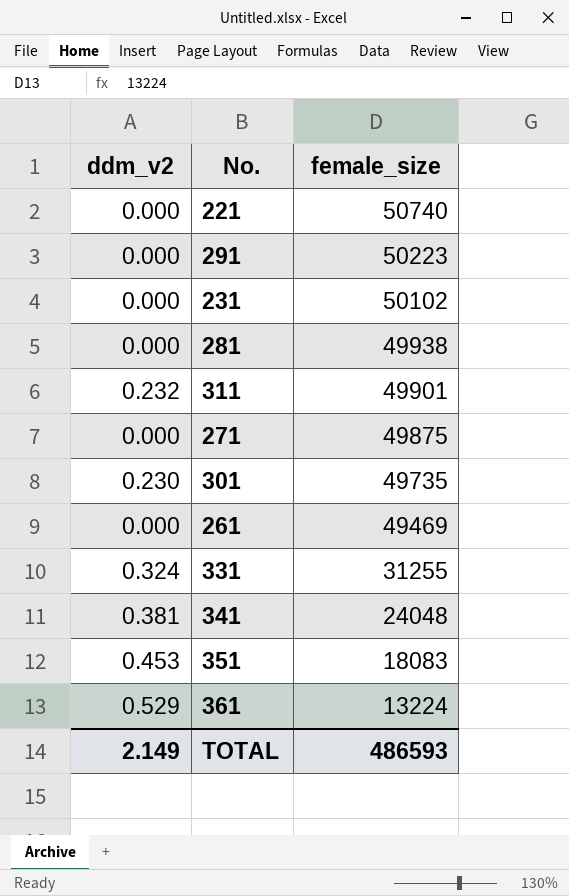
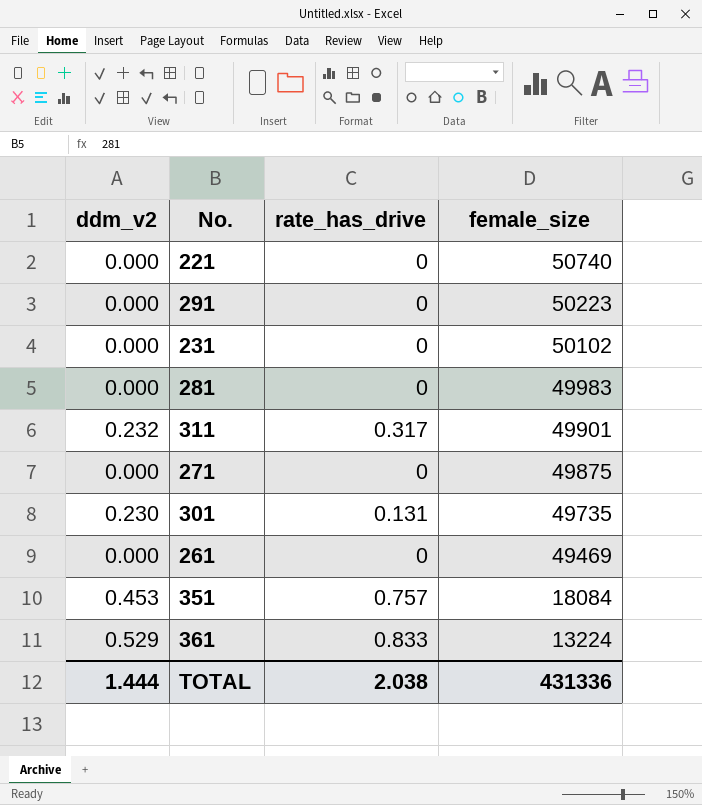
column rate_has_drive | position: none -> 3
row 331: 0.324 | 31255 -> none
row 341: 0.381 | 24048 -> none
281 | female_size: 49938 -> 49983
351 | female_size: 18083 -> 18084
TOTAL | ddm_v2: 2.149 -> 1.444
TOTAL | female_size: 486593 -> 431336

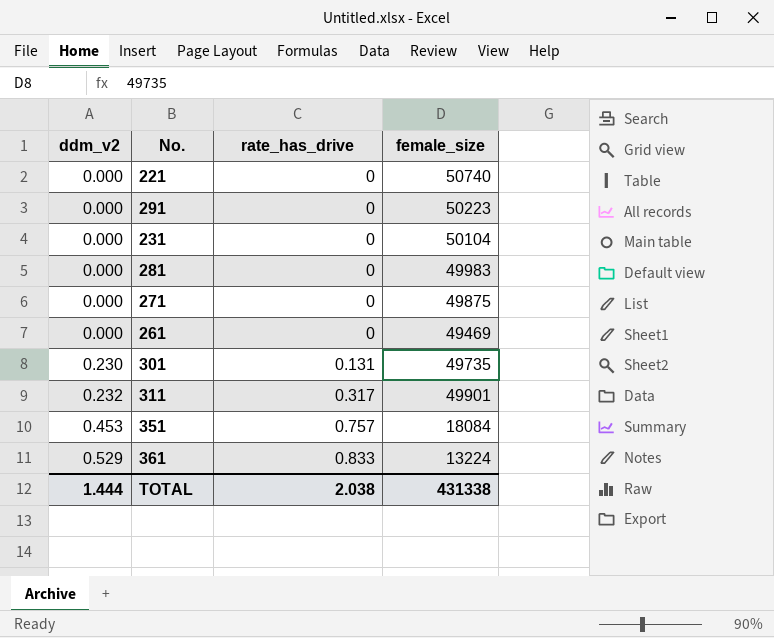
row order: female_size descending -> ddm_v2 ascending
231 | female_size: 50102 -> 50104
TOTAL | female_size: 431336 -> 431338

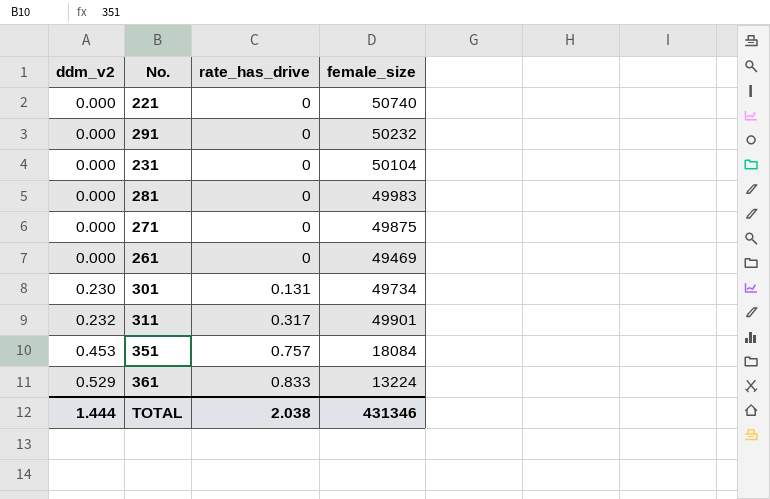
291 | female_size: 50223 -> 50232
301 | female_size: 49735 -> 49734
TOTAL | female_size: 431338 -> 431346

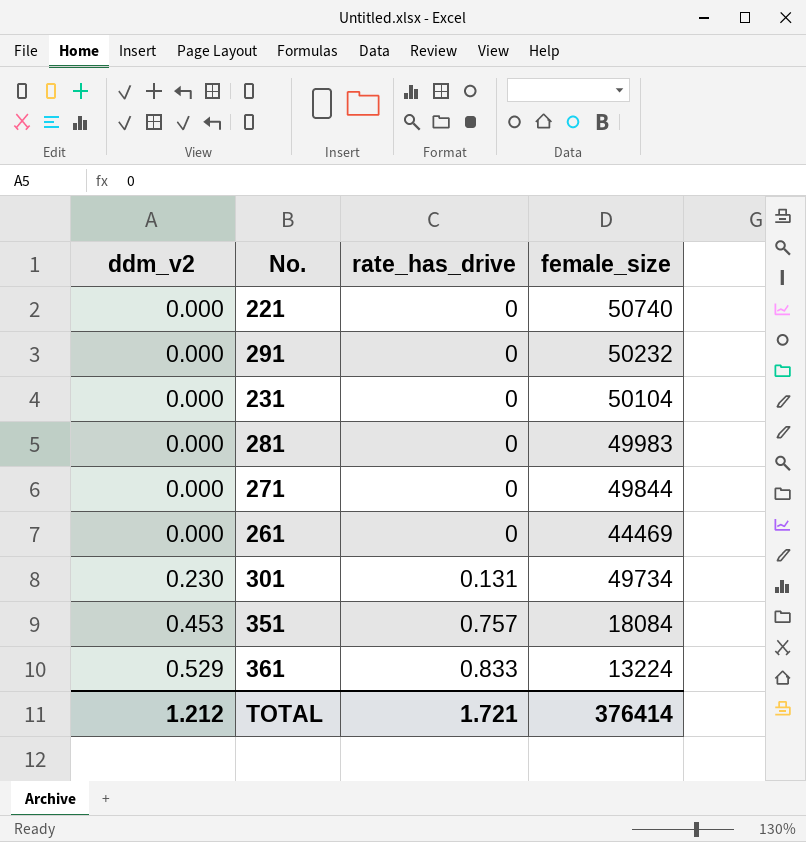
row 311: 0.232 | 0.317 | 49901 -> none
271 | female_size: 49875 -> 49844
261 | female_size: 49469 -> 44469
TOTAL | ddm_v2: 1.444 -> 1.212
TOTAL | rate_has_drive: 2.038 -> 1.721
TOTAL | female_size: 431346 -> 376414

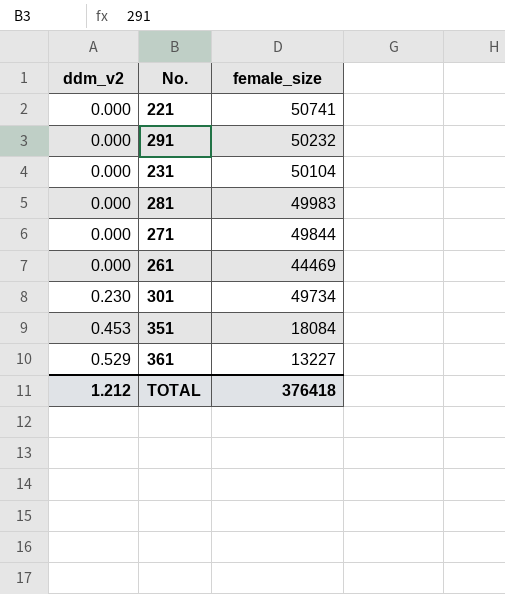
column rate_has_drive | position: 3 -> none
221 | female_size: 50740 -> 50741
361 | female_size: 13224 -> 13227
TOTAL | female_size: 376414 -> 376418

